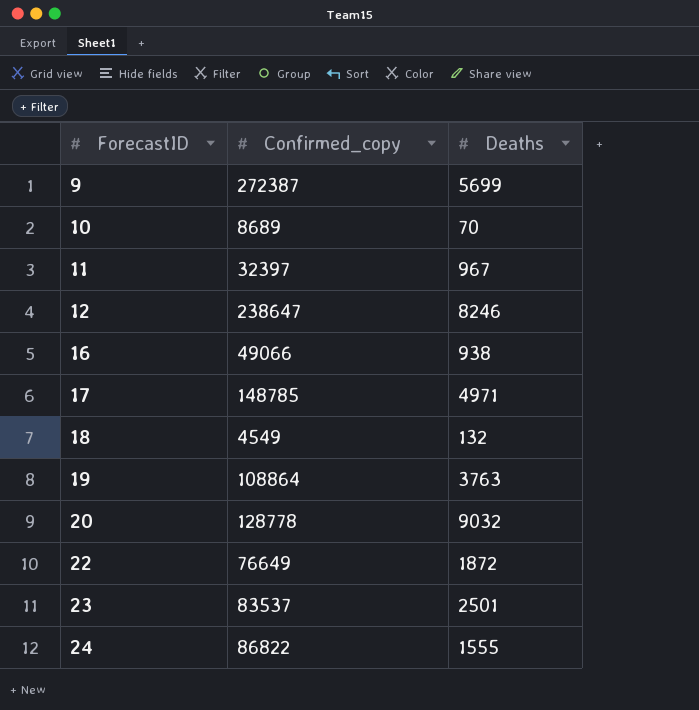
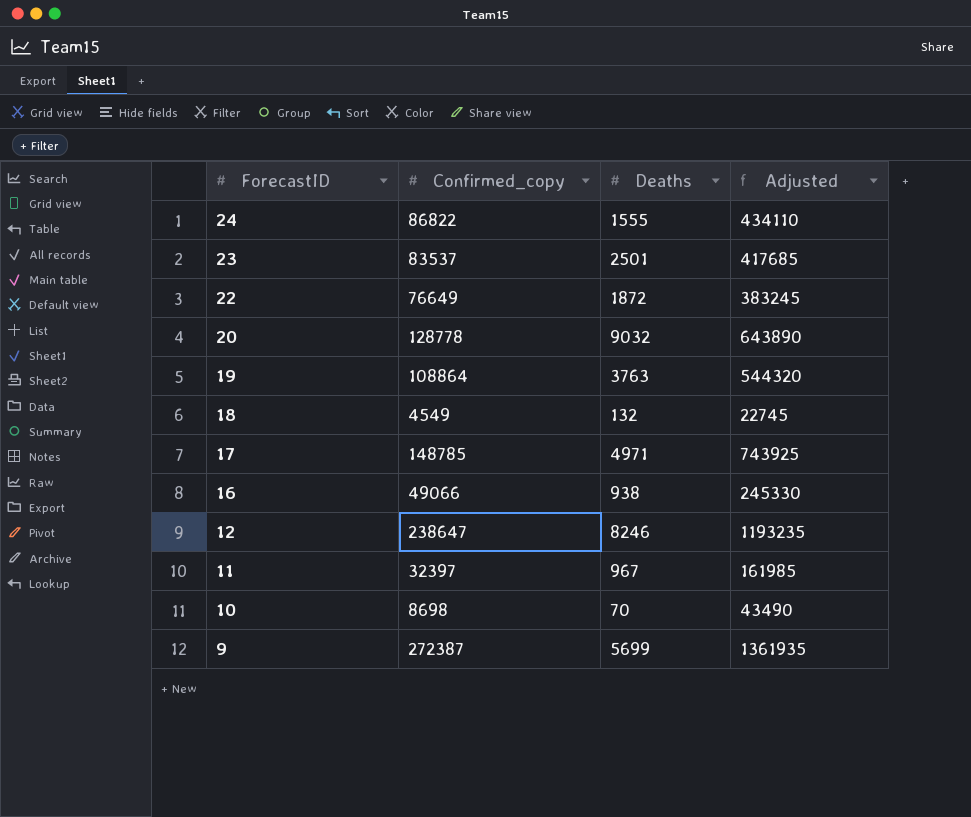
row order: ForecastID ascending -> ForecastID descending
column Adjusted | formula: none -> [Confirmed_copy] * 5
10 | Confirmed_copy: 8689 -> 8698

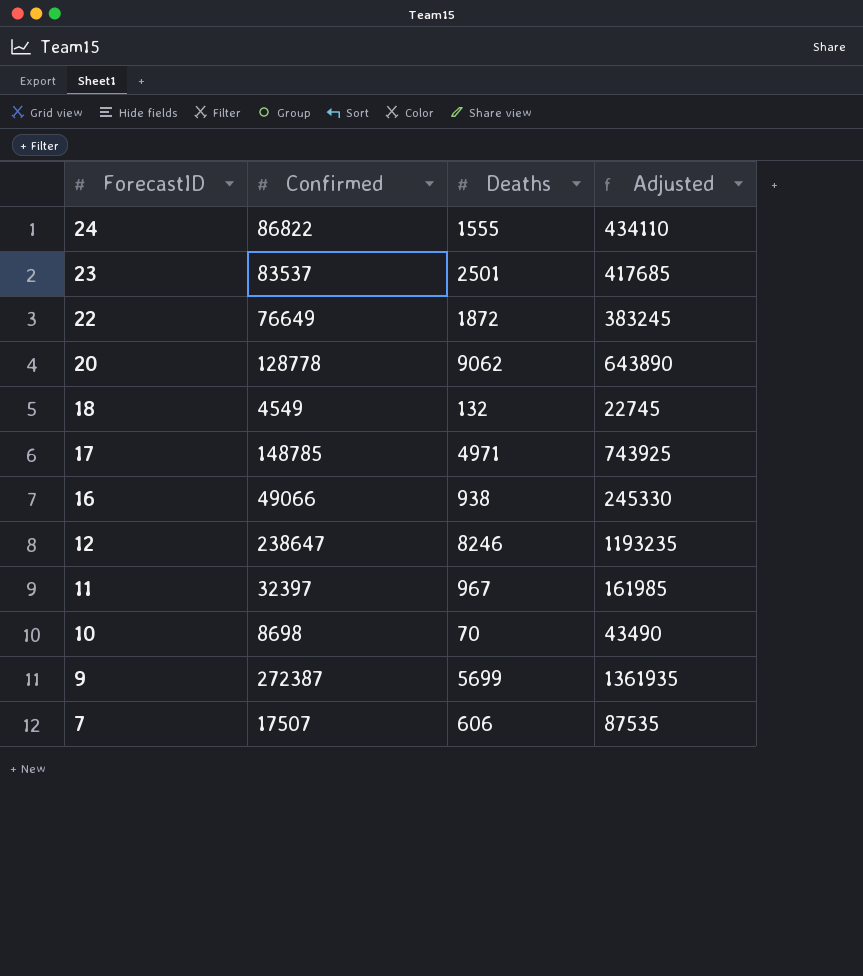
column name: Confirmed_copy -> Confirmed
row 19: 108864 | 3763 | 544320 -> none
20 | Deaths: 9032 -> 9062
row 7: none -> 17507 | 606 | 87535

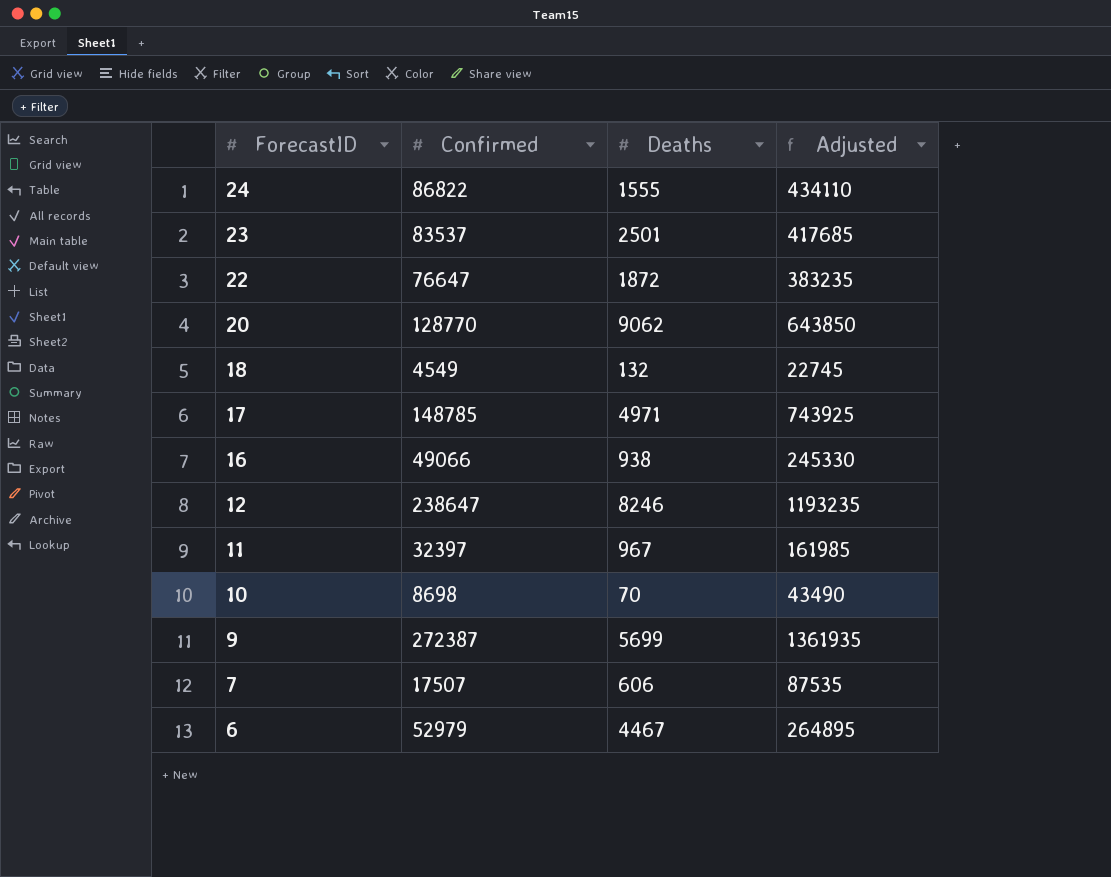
22 | Confirmed: 76649 -> 76647
22 | Adjusted: 383245 -> 383235
20 | Confirmed: 128778 -> 128770
20 | Adjusted: 643890 -> 643850
row 6: none -> 52979 | 4467 | 264895

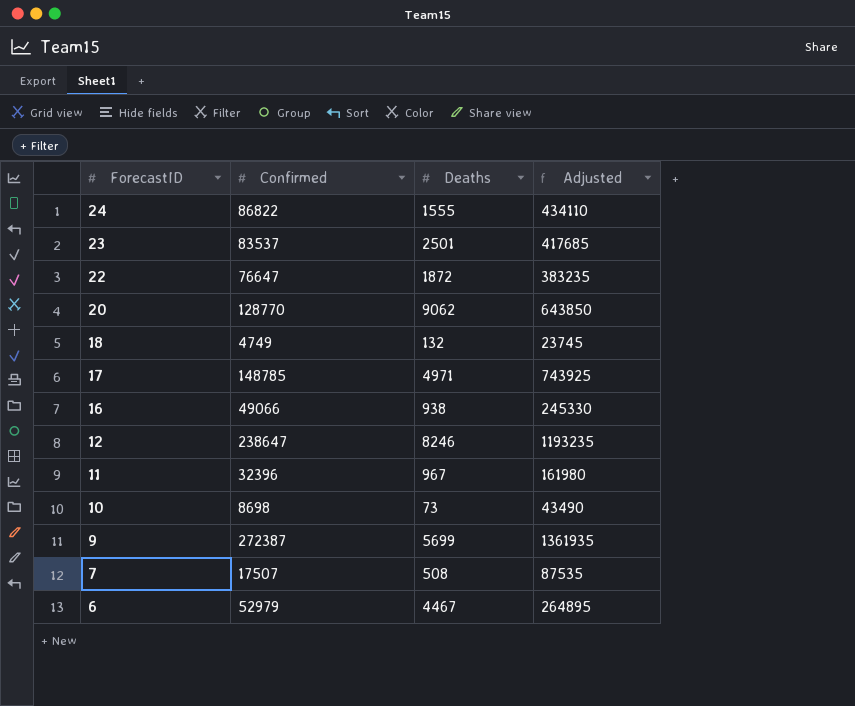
18 | Confirmed: 4549 -> 4749
18 | Adjusted: 22745 -> 23745
11 | Confirmed: 32397 -> 32396
11 | Adjusted: 161985 -> 161980
10 | Deaths: 70 -> 73
7 | Deaths: 606 -> 508

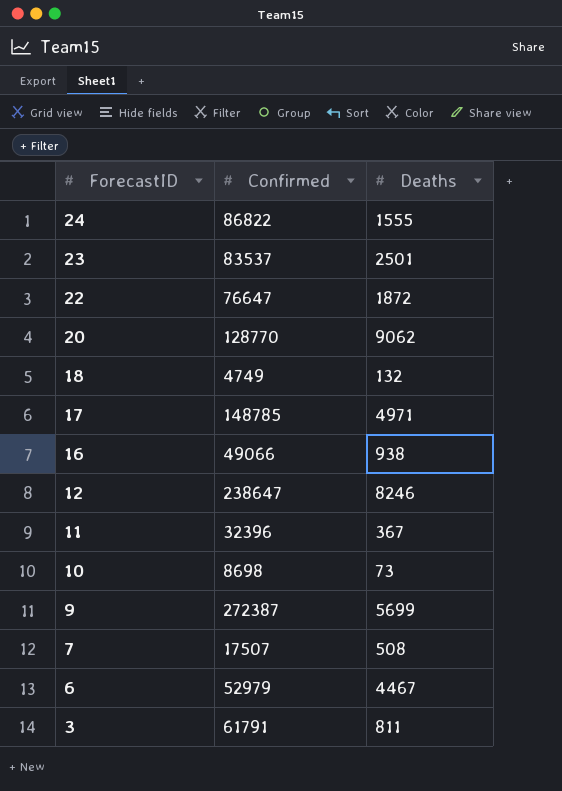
column Adjusted | formula: [Confirmed] * 5 -> none
11 | Deaths: 967 -> 367
row 3: none -> 61791 | 811

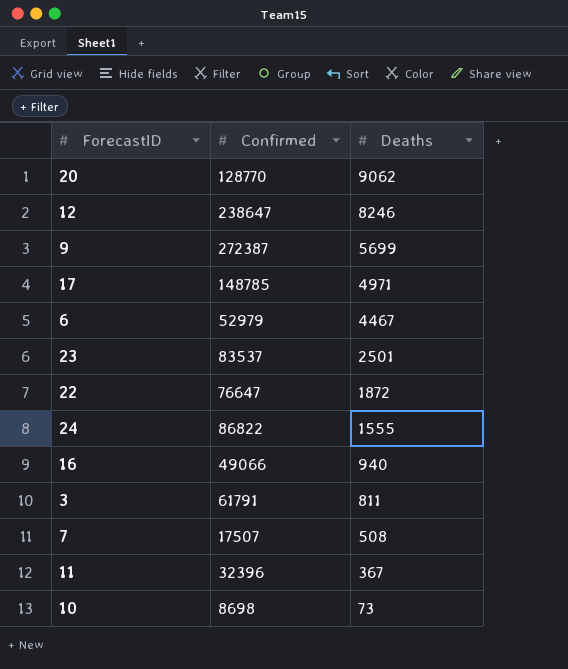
row order: ForecastID descending -> Deaths descending
row 18: 4749 | 132 -> none
16 | Deaths: 938 -> 940

